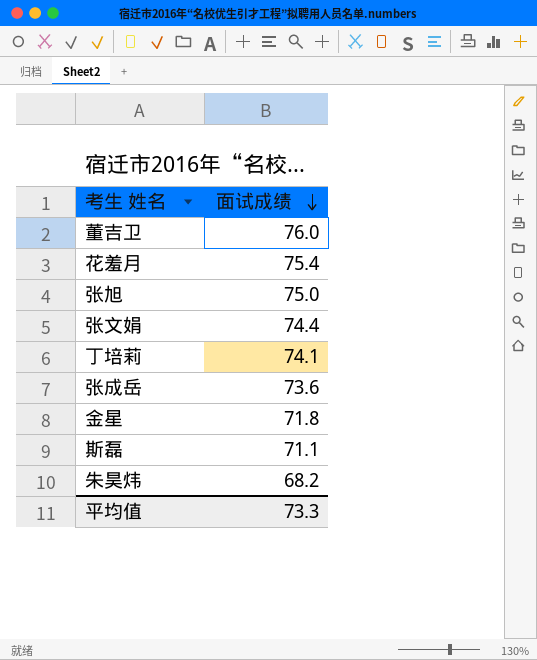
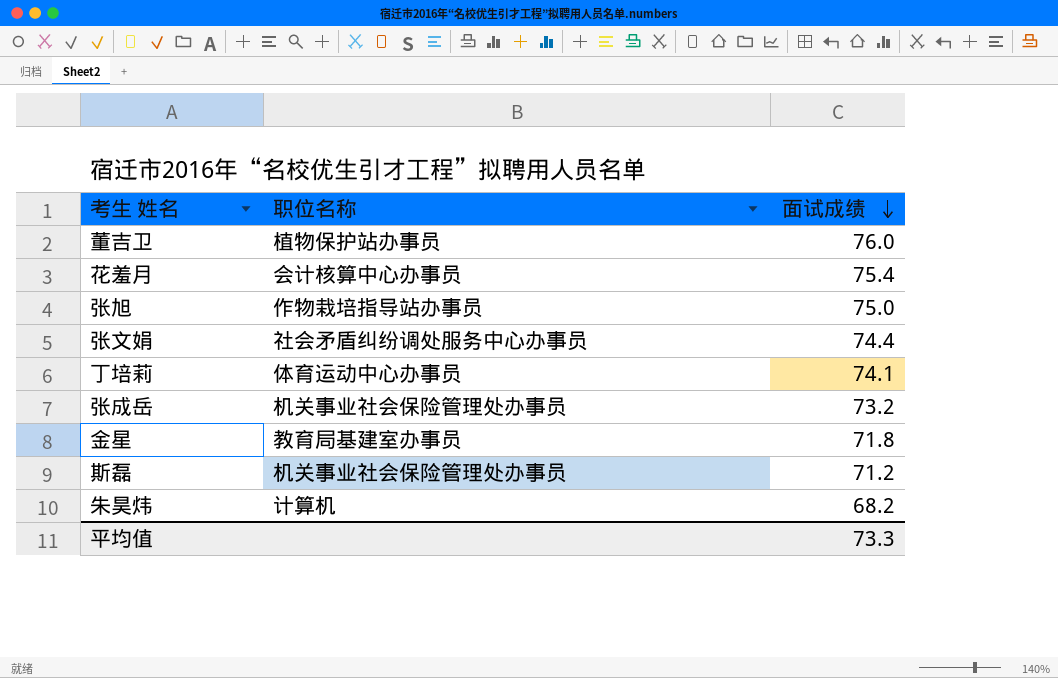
column 职位名称 | position: none -> 2
张成岳 | 面试成绩: 73.6 -> 73.2
斯磊 | 面试成绩: 71.1 -> 71.2

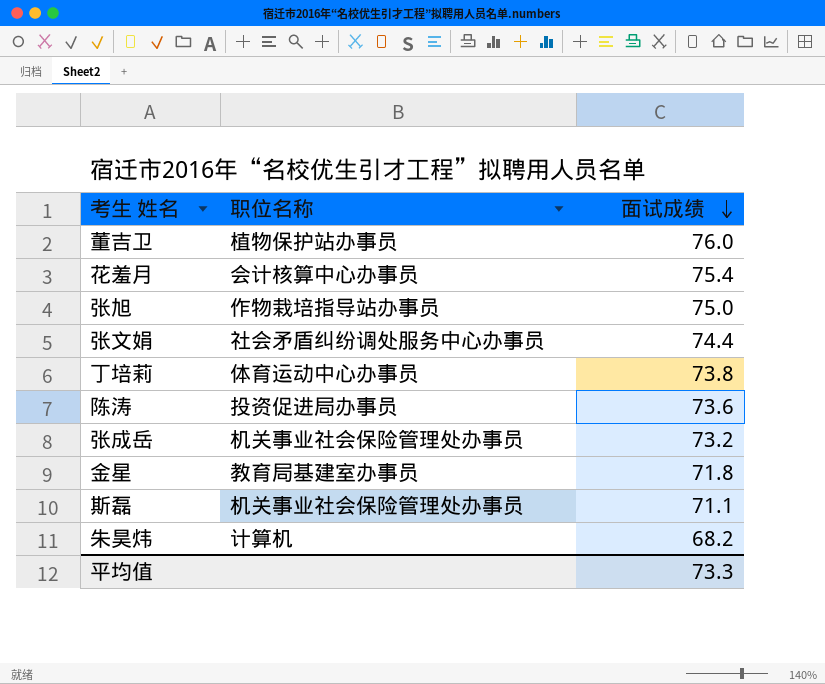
丁培莉 | 面试成绩: 74.1 -> 73.8
row 陈涛: none -> 投资促进局办事员 | 73.6
斯磊 | 面试成绩: 71.2 -> 71.1

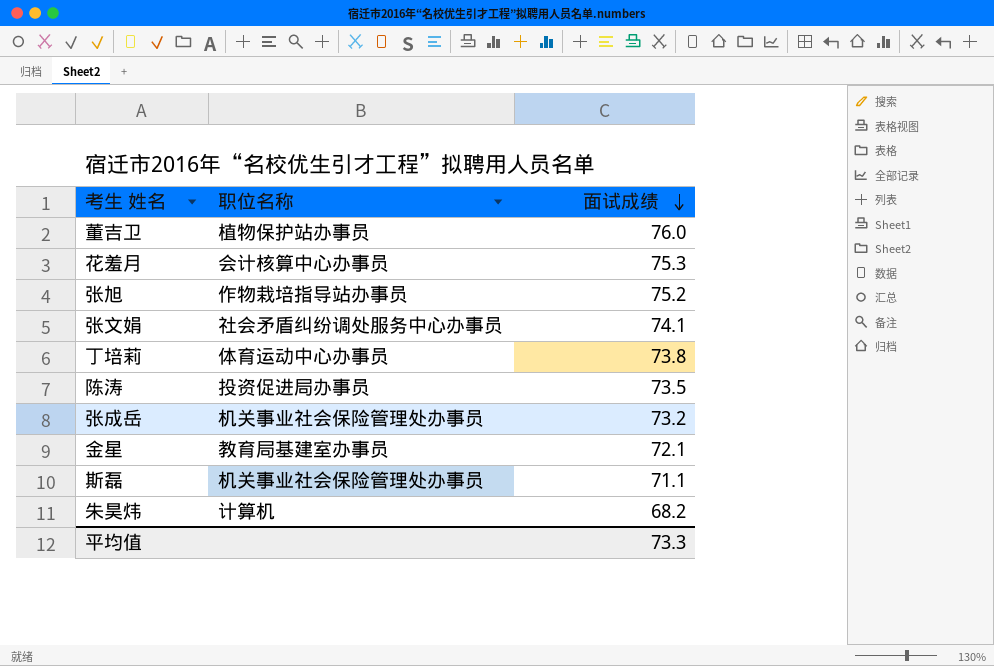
花羞月 | 面试成绩: 75.4 -> 75.3
张旭 | 面试成绩: 75.0 -> 75.2
张文娟 | 面试成绩: 74.4 -> 74.1
陈涛 | 面试成绩: 73.6 -> 73.5
金星 | 面试成绩: 71.8 -> 72.1

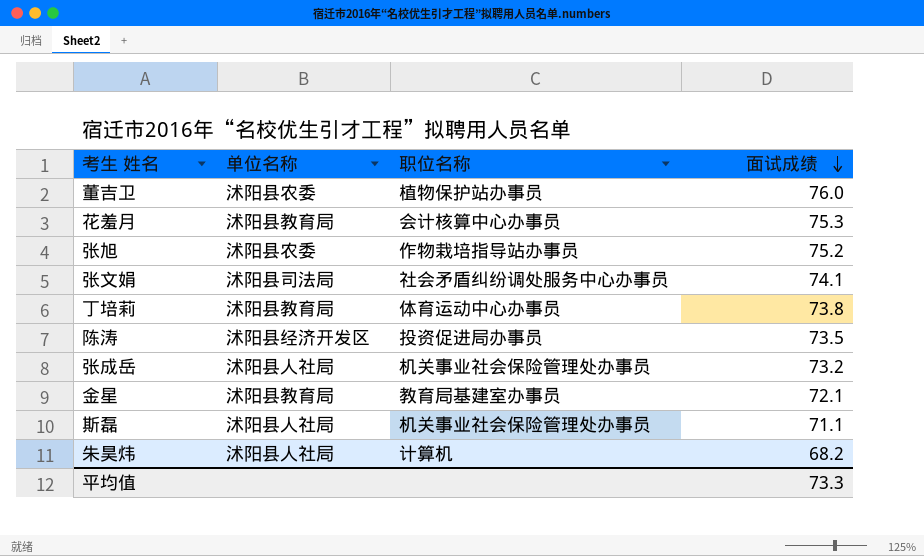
column 单位名称 | position: none -> 2

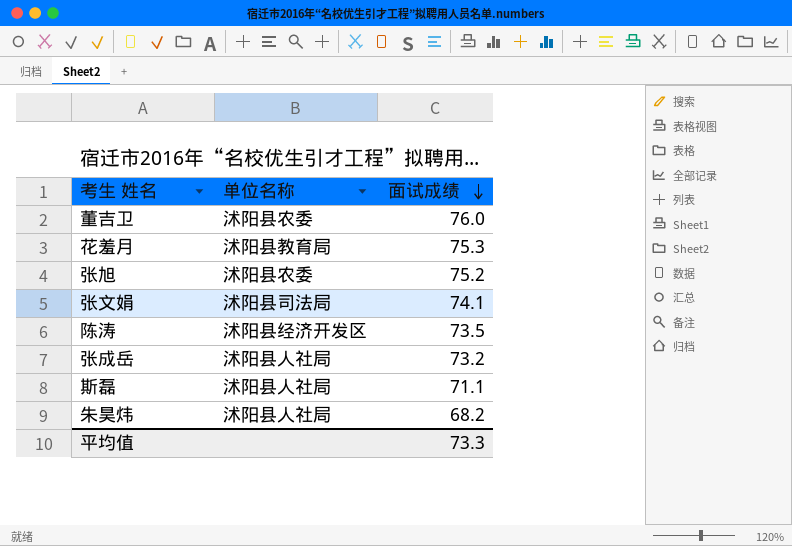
column 职位名称 | position: 3 -> none
row 丁培莉: 沭阳县教育局 | 体育运动中心办事员 | 73.8 -> none
row 金星: 沭阳县教育局 | 教育局基建室办事员 | 72.1 -> none

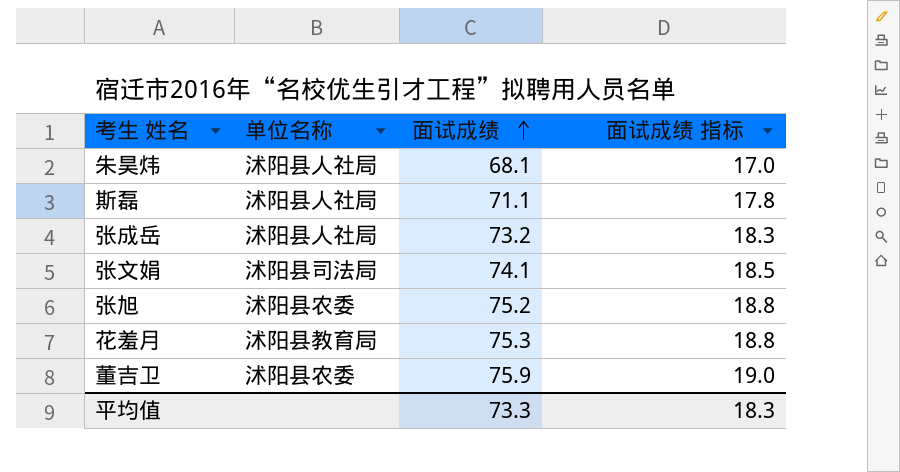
row order: 面试成绩 descending -> 面试成绩 ascending
column 面试成绩 指标 | formula: none -> [面试成绩] * 0.25
row 陈涛: 沭阳县经济开发区 | 73.5 -> none
朱昊炜 | 面试成绩: 68.2 -> 68.1
董吉卫 | 面试成绩: 76.0 -> 75.9

